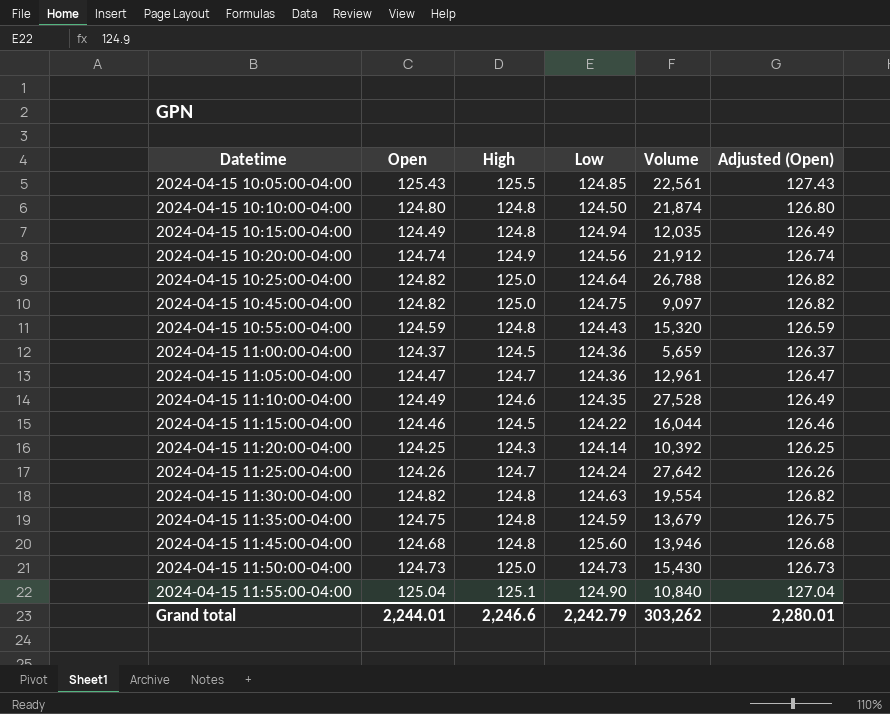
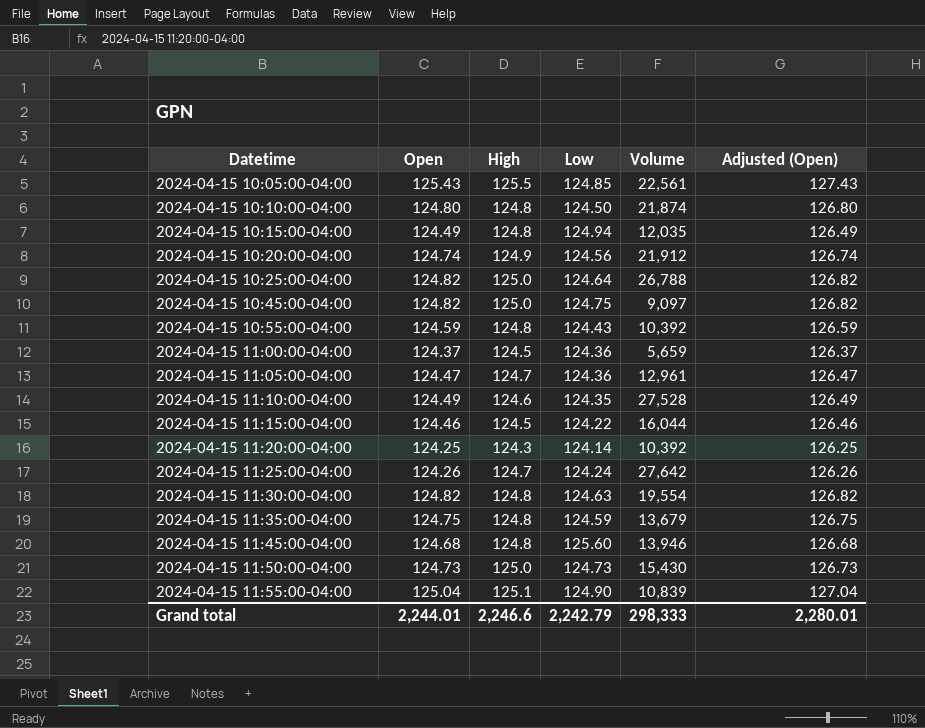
2024-04-15 10:55:00-04:00 | Volume: 15,320 -> 10,392
2024-04-15 11:55:00-04:00 | Volume: 10,840 -> 10,839
Grand total | Volume: 303,262 -> 298,333

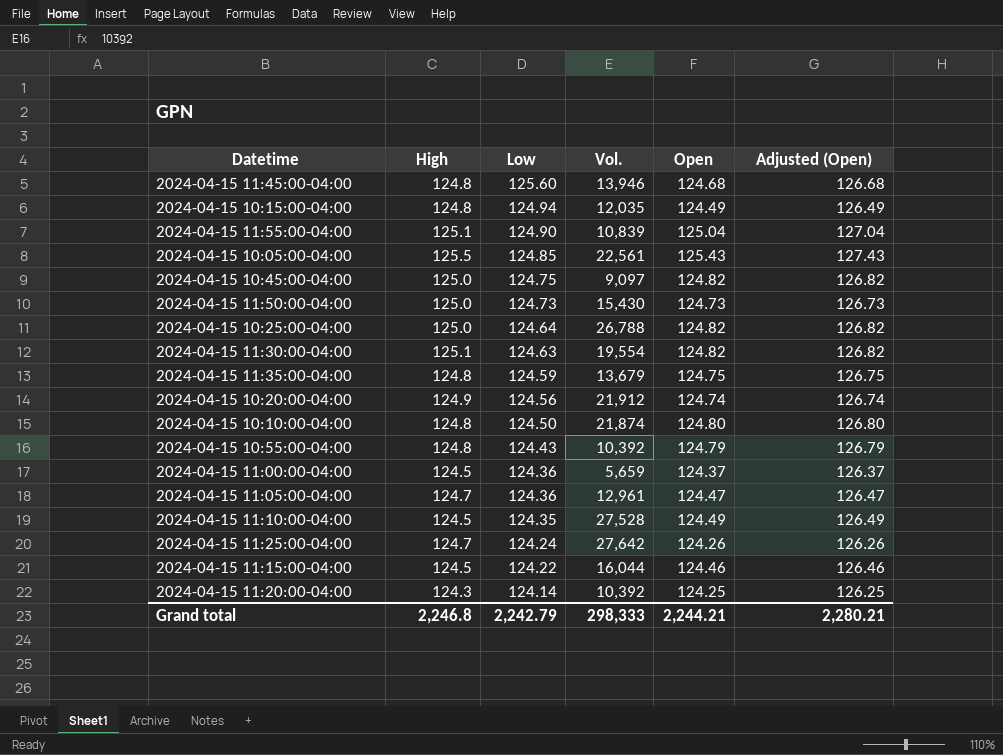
row order: Datetime ascending -> Low descending
column name: Volume -> Vol.
column Open | position: 2 -> 5
2024-04-15 11:30:00-04:00 | High: 124.8 -> 125.1
2024-04-15 10:55:00-04:00 | Open: 124.59 -> 124.79
2024-04-15 10:55:00-04:00 | Adjusted (Open): 126.59 -> 126.79
2024-04-15 11:10:00-04:00 | High: 124.6 -> 124.5
Grand total | High: 2,246.6 -> 2,246.8
Grand total | Open: 2,244.01 -> 2,244.21
Grand total | Adjusted (Open): 2,280.01 -> 2,280.21

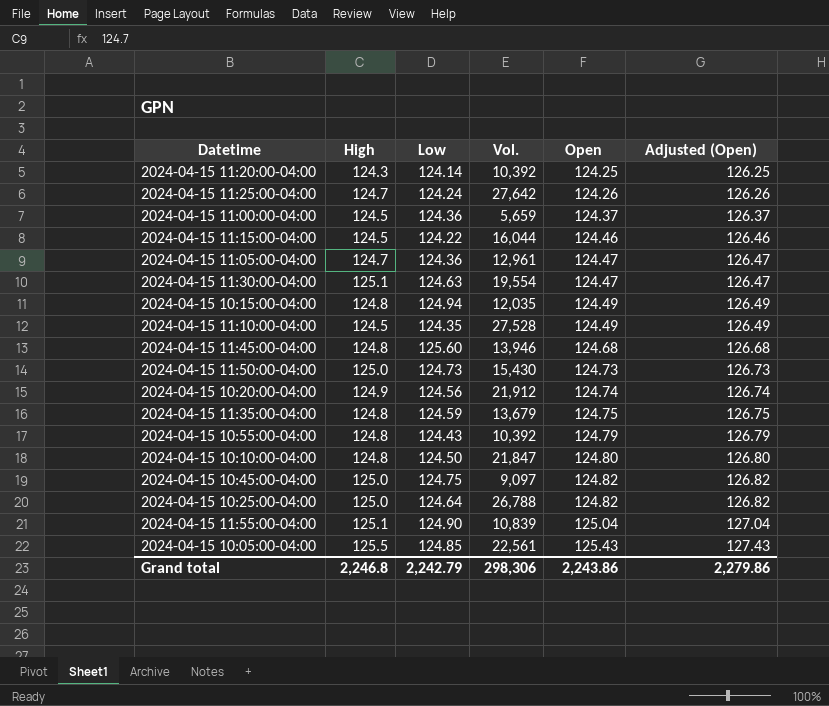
row order: Low descending -> Open ascending
2024-04-15 11:30:00-04:00 | Open: 124.82 -> 124.47
2024-04-15 11:30:00-04:00 | Adjusted (Open): 126.82 -> 126.47
2024-04-15 10:10:00-04:00 | Vol.: 21,874 -> 21,847
Grand total | Vol.: 298,333 -> 298,306
Grand total | Open: 2,244.21 -> 2,243.86
Grand total | Adjusted (Open): 2,280.21 -> 2,279.86

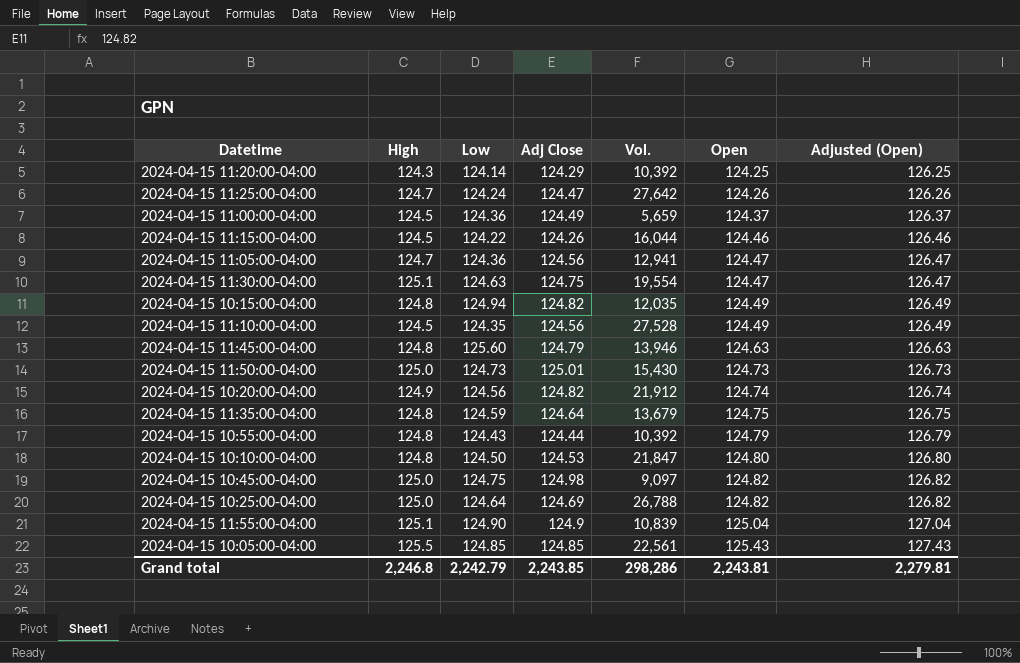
column Adj Close | position: none -> 4
2024-04-15 11:05:00-04:00 | Vol.: 12,961 -> 12,941
2024-04-15 11:45:00-04:00 | Open: 124.68 -> 124.63
2024-04-15 11:45:00-04:00 | Adjusted (Open): 126.68 -> 126.63
Grand total | Vol.: 298,306 -> 298,286
Grand total | Open: 2,243.86 -> 2,243.81
Grand total | Adjusted (Open): 2,279.86 -> 2,279.81

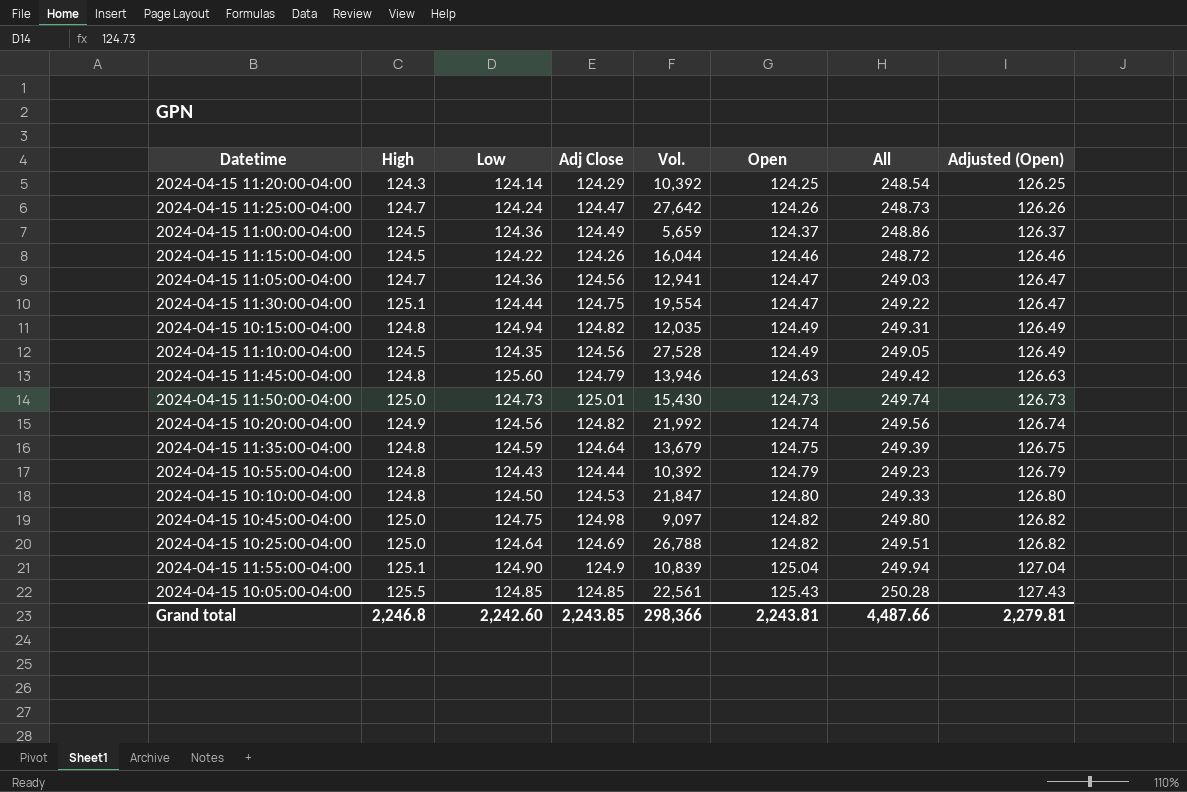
column All | formula: none -> [Adj Close] + [Open]
2024-04-15 11:30:00-04:00 | Low: 124.63 -> 124.44
2024-04-15 10:20:00-04:00 | Vol.: 21,912 -> 21,992
Grand total | Low: 2,242.79 -> 2,242.60
Grand total | Vol.: 298,286 -> 298,366

